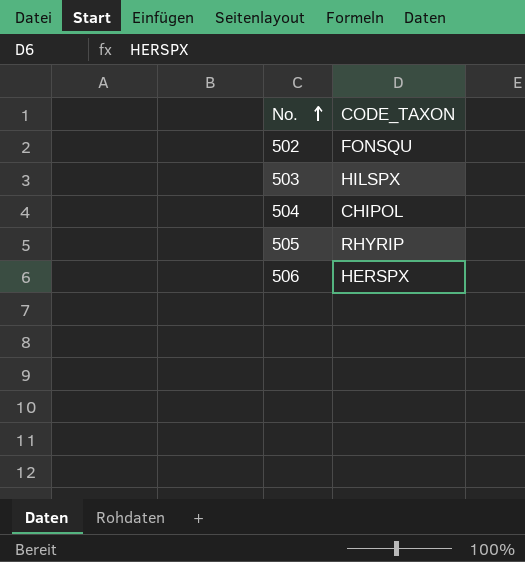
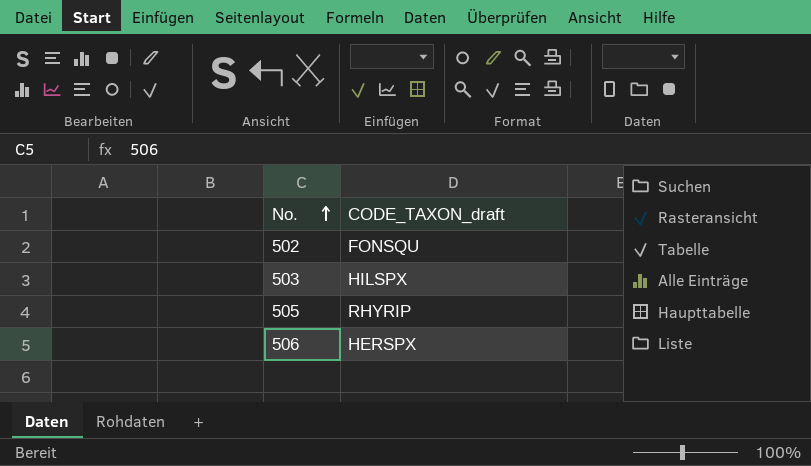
column name: CODE_TAXON -> CODE_TAXON_draft
row 504: CHIPOL -> none

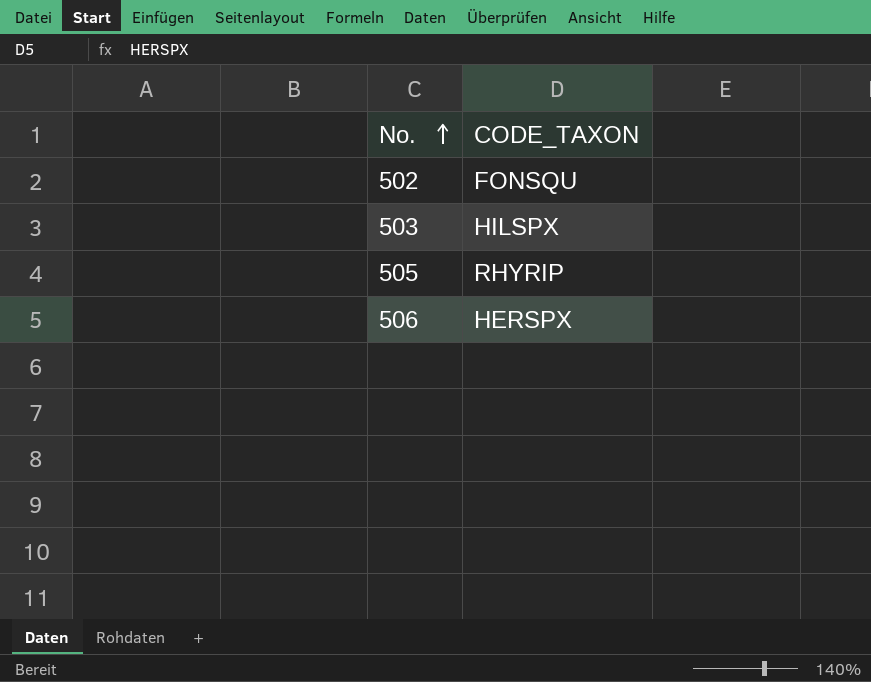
column name: CODE_TAXON_draft -> CODE_TAXON

